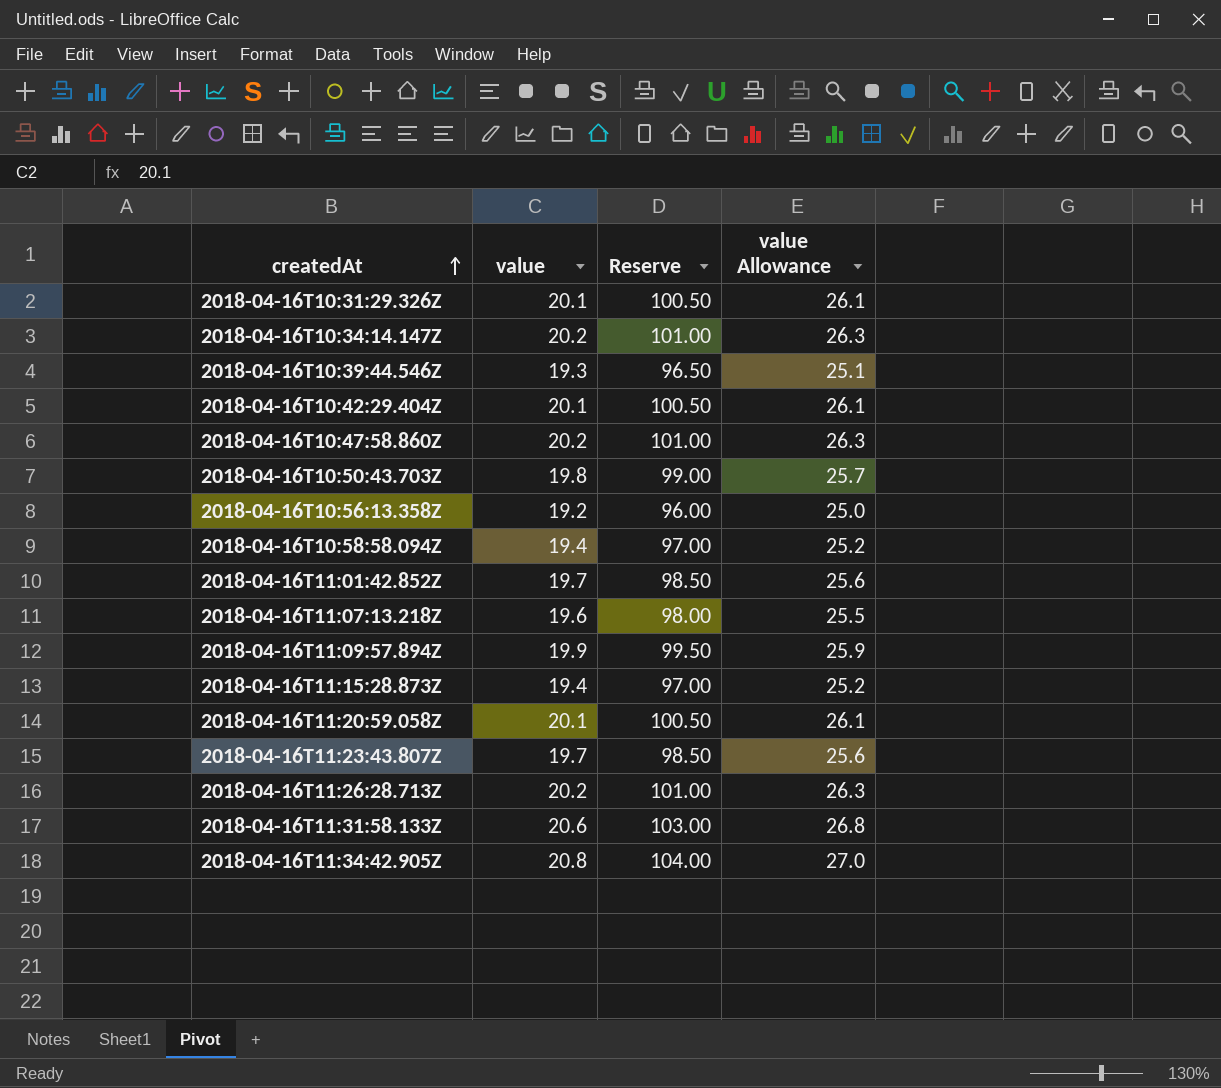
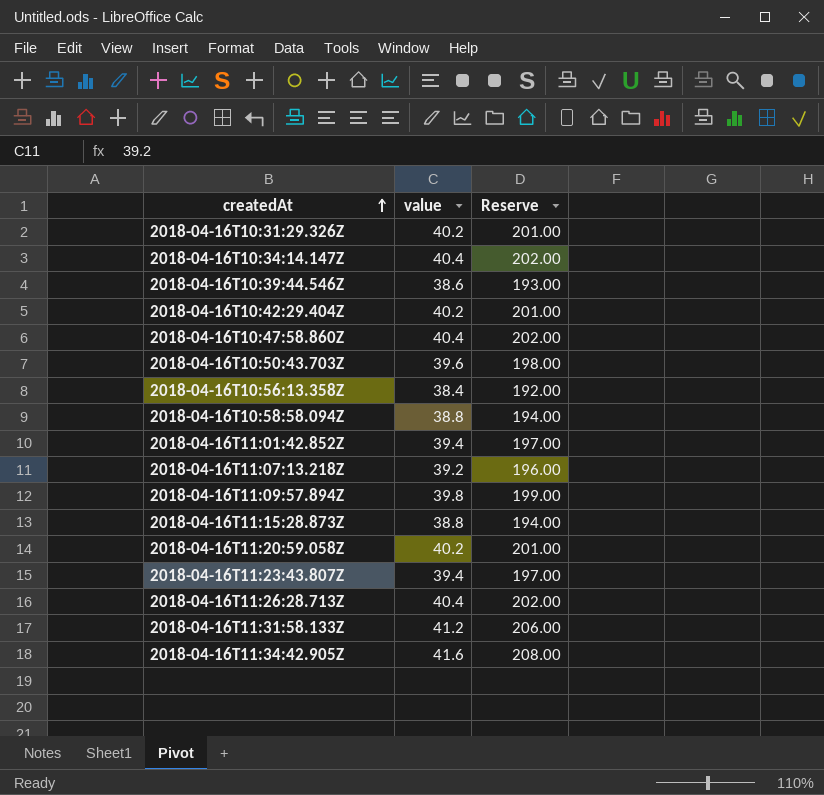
column value Allowance | formula: [value] * 1.3 -> none
2018-04-16T10:31:29.326Z | value: 20.1 -> 40.2
2018-04-16T10:31:29.326Z | Reserve: 100.50 -> 201.00
2018-04-16T10:34:14.147Z | value: 20.2 -> 40.4
2018-04-16T10:34:14.147Z | Reserve: 101.00 -> 202.00
2018-04-16T10:39:44.546Z | value: 19.3 -> 38.6
2018-04-16T10:39:44.546Z | Reserve: 96.50 -> 193.00
2018-04-16T10:42:29.404Z | value: 20.1 -> 40.2
2018-04-16T10:42:29.404Z | Reserve: 100.50 -> 201.00
2018-04-16T10:47:58.860Z | value: 20.2 -> 40.4
2018-04-16T10:47:58.860Z | Reserve: 101.00 -> 202.00
2018-04-16T10:50:43.703Z | value: 19.8 -> 39.6
2018-04-16T10:50:43.703Z | Reserve: 99.00 -> 198.00
2018-04-16T10:56:13.358Z | value: 19.2 -> 38.4
2018-04-16T10:56:13.358Z | Reserve: 96.00 -> 192.00
2018-04-16T10:58:58.094Z | value: 19.4 -> 38.8
2018-04-16T10:58:58.094Z | Reserve: 97.00 -> 194.00
2018-04-16T11:01:42.852Z | value: 19.7 -> 39.4
2018-04-16T11:01:42.852Z | Reserve: 98.50 -> 197.00
2018-04-16T11:07:13.218Z | value: 19.6 -> 39.2
2018-04-16T11:07:13.218Z | Reserve: 98.00 -> 196.00
2018-04-16T11:09:57.894Z | value: 19.9 -> 39.8
2018-04-16T11:09:57.894Z | Reserve: 99.50 -> 199.00
2018-04-16T11:15:28.873Z | value: 19.4 -> 38.8
2018-04-16T11:15:28.873Z | Reserve: 97.00 -> 194.00
2018-04-16T11:20:59.058Z | value: 20.1 -> 40.2
2018-04-16T11:20:59.058Z | Reserve: 100.50 -> 201.00
2018-04-16T11:23:43.807Z | value: 19.7 -> 39.4
2018-04-16T11:23:43.807Z | Reserve: 98.50 -> 197.00
2018-04-16T11:26:28.713Z | value: 20.2 -> 40.4
2018-04-16T11:26:28.713Z | Reserve: 101.00 -> 202.00
2018-04-16T11:31:58.133Z | value: 20.6 -> 41.2
2018-04-16T11:31:58.133Z | Reserve: 103.00 -> 206.00
2018-04-16T11:34:42.905Z | value: 20.8 -> 41.6
2018-04-16T11:34:42.905Z | Reserve: 104.00 -> 208.00

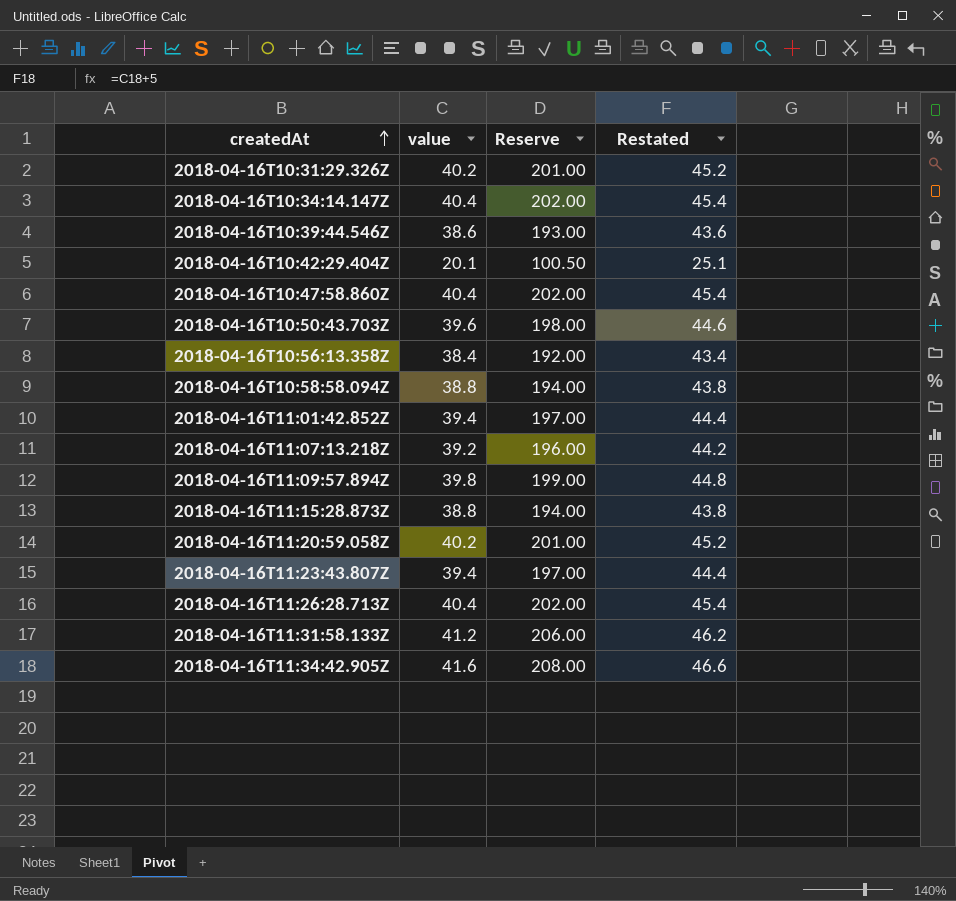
column Restated | formula: none -> [value] + 5
2018-04-16T10:42:29.404Z | value: 40.2 -> 20.1
2018-04-16T10:42:29.404Z | Reserve: 201.00 -> 100.50

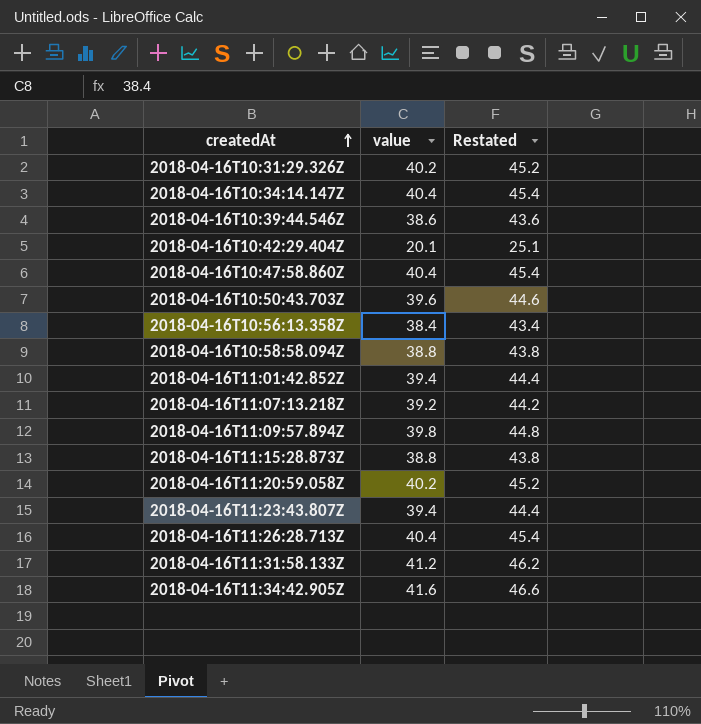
column Reserve | formula: [value] * 5 -> none

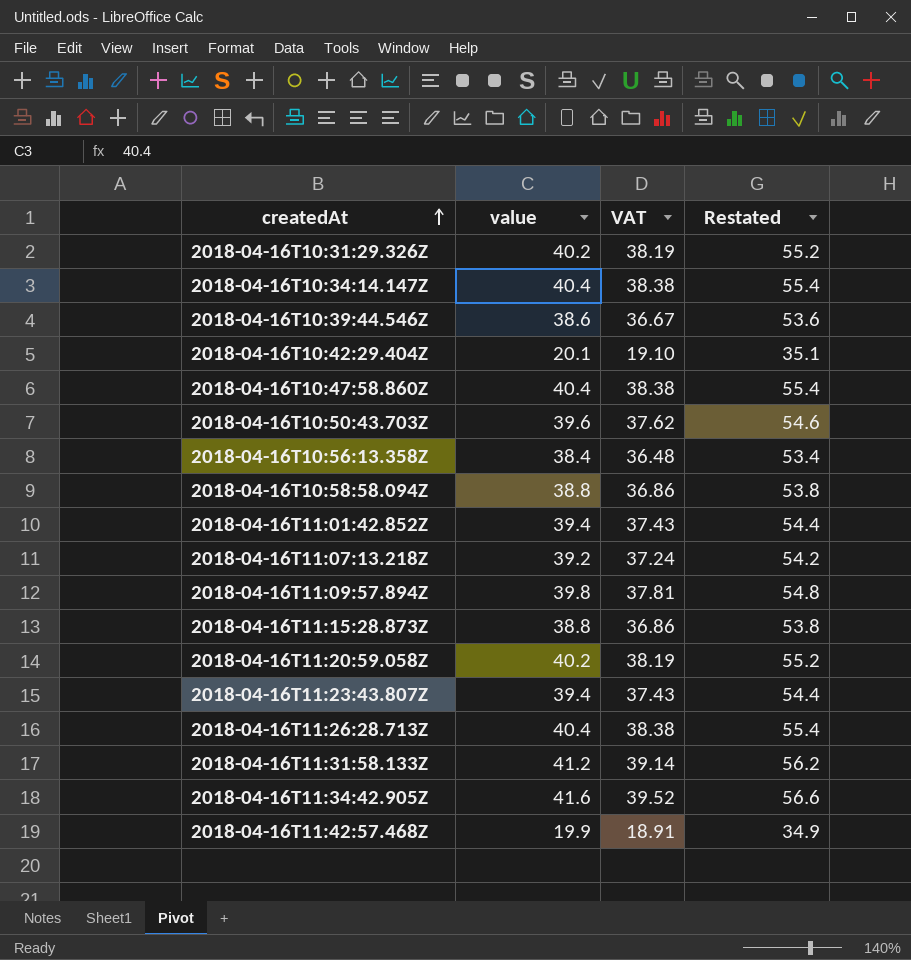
column VAT | formula: none -> [value] * 0.95
column Restated | formula: [value] + 5 -> [value] + 15
row 2018-04-16T11:42:57.468Z: none -> 19.9 | 18.91 | 34.9

